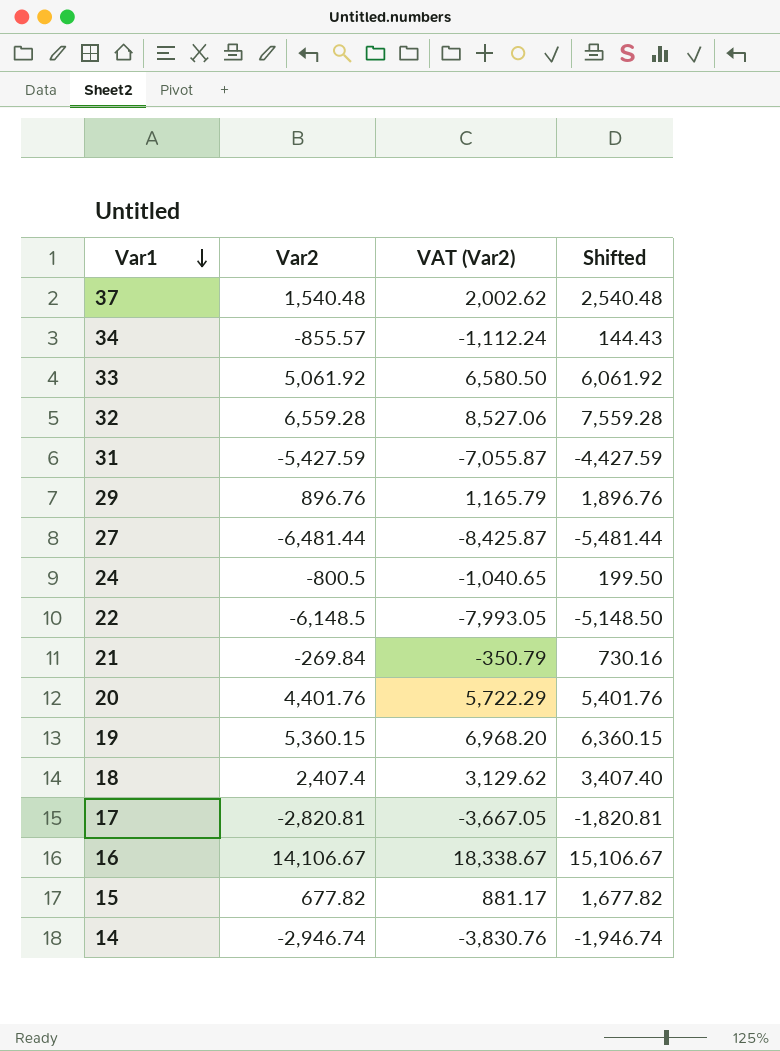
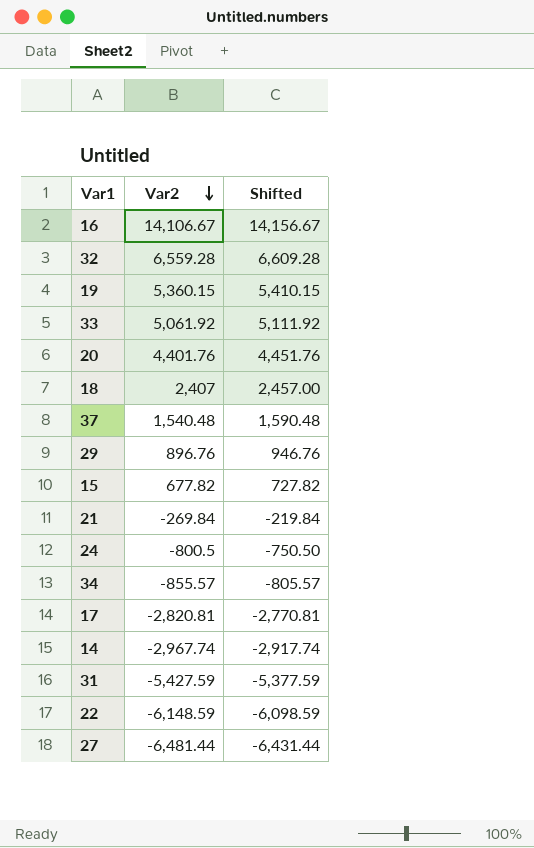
row order: Var1 descending -> Var2 descending
column VAT (Var2) | formula: [Var2] * 1.3 -> none
column Shifted | formula: [Var2] + 1000 -> [Var2] + 50
18 | Var2: 2,407.4 -> 2,407
14 | Var2: -2,946.74 -> -2,967.74
22 | Var2: -6,148.5 -> -6,148.59

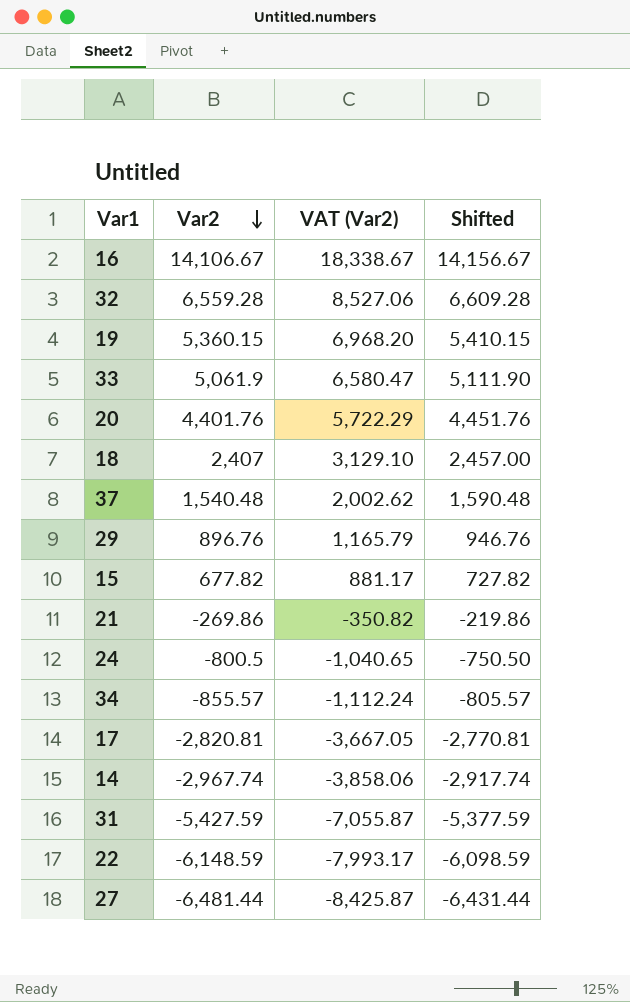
column VAT (Var2) | formula: none -> [Var2] * 1.3
33 | Var2: 5,061.92 -> 5,061.9
33 | Shifted: 5,111.92 -> 5,111.90
21 | Var2: -269.84 -> -269.86
21 | Shifted: -219.84 -> -219.86

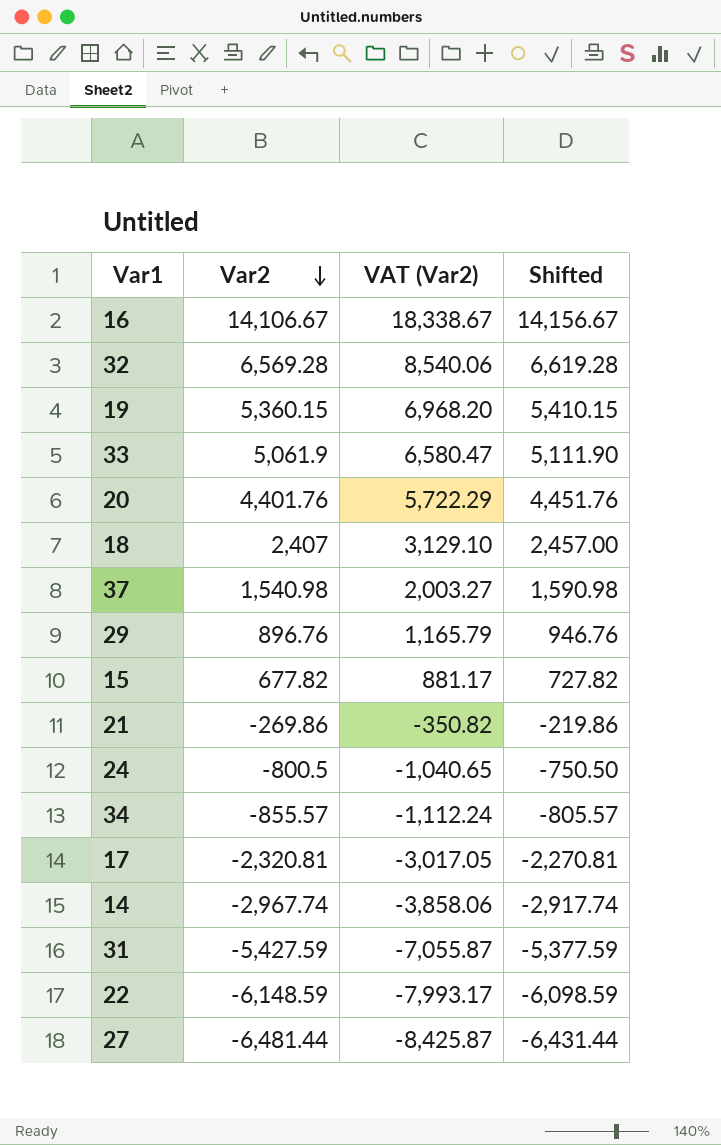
32 | Var2: 6,559.28 -> 6,569.28
32 | VAT (Var2): 8,527.06 -> 8,540.06
32 | Shifted: 6,609.28 -> 6,619.28
37 | Var2: 1,540.48 -> 1,540.98
37 | VAT (Var2): 2,002.62 -> 2,003.27
37 | Shifted: 1,590.48 -> 1,590.98
17 | Var2: -2,820.81 -> -2,320.81
17 | VAT (Var2): -3,667.05 -> -3,017.05
17 | Shifted: -2,770.81 -> -2,270.81

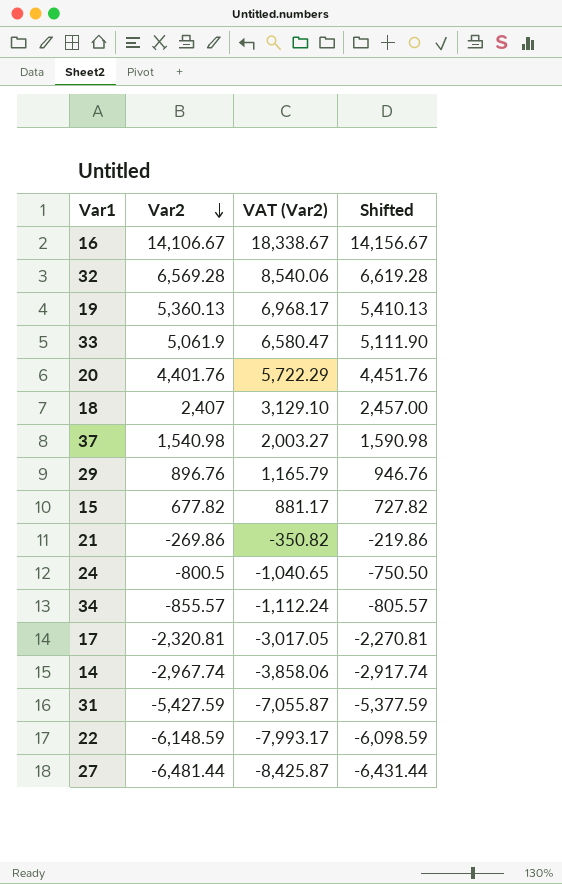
19 | Var2: 5,360.15 -> 5,360.13
19 | VAT (Var2): 6,968.20 -> 6,968.17
19 | Shifted: 5,410.15 -> 5,410.13

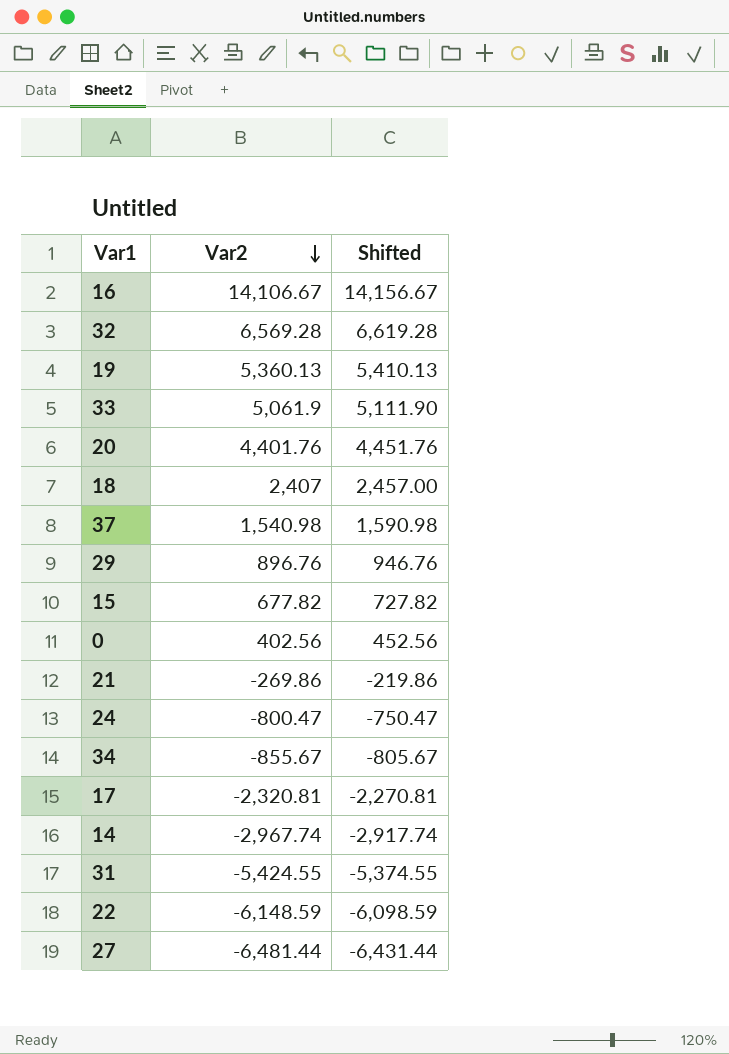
column VAT (Var2) | formula: [Var2] * 1.3 -> none
row 0: none -> 402.56 | 452.56
24 | Var2: -800.5 -> -800.47
24 | Shifted: -750.50 -> -750.47
34 | Var2: -855.57 -> -855.67
34 | Shifted: -805.57 -> -805.67
31 | Var2: -5,427.59 -> -5,424.55
31 | Shifted: -5,377.59 -> -5,374.55

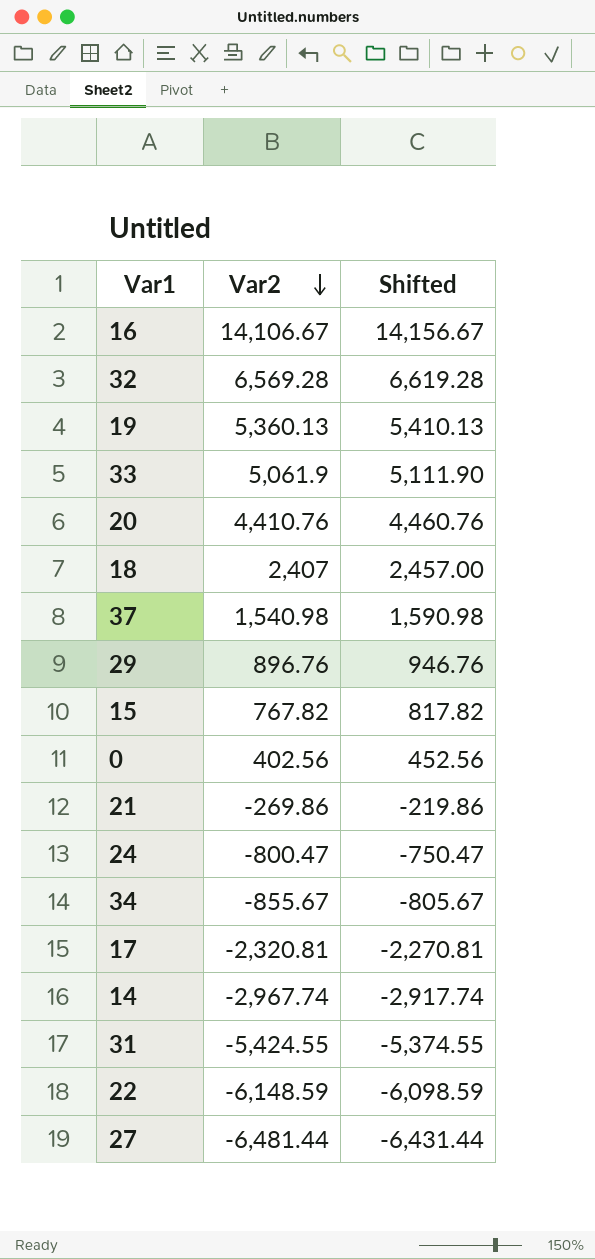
20 | Var2: 4,401.76 -> 4,410.76
20 | Shifted: 4,451.76 -> 4,460.76
15 | Var2: 677.82 -> 767.82
15 | Shifted: 727.82 -> 817.82

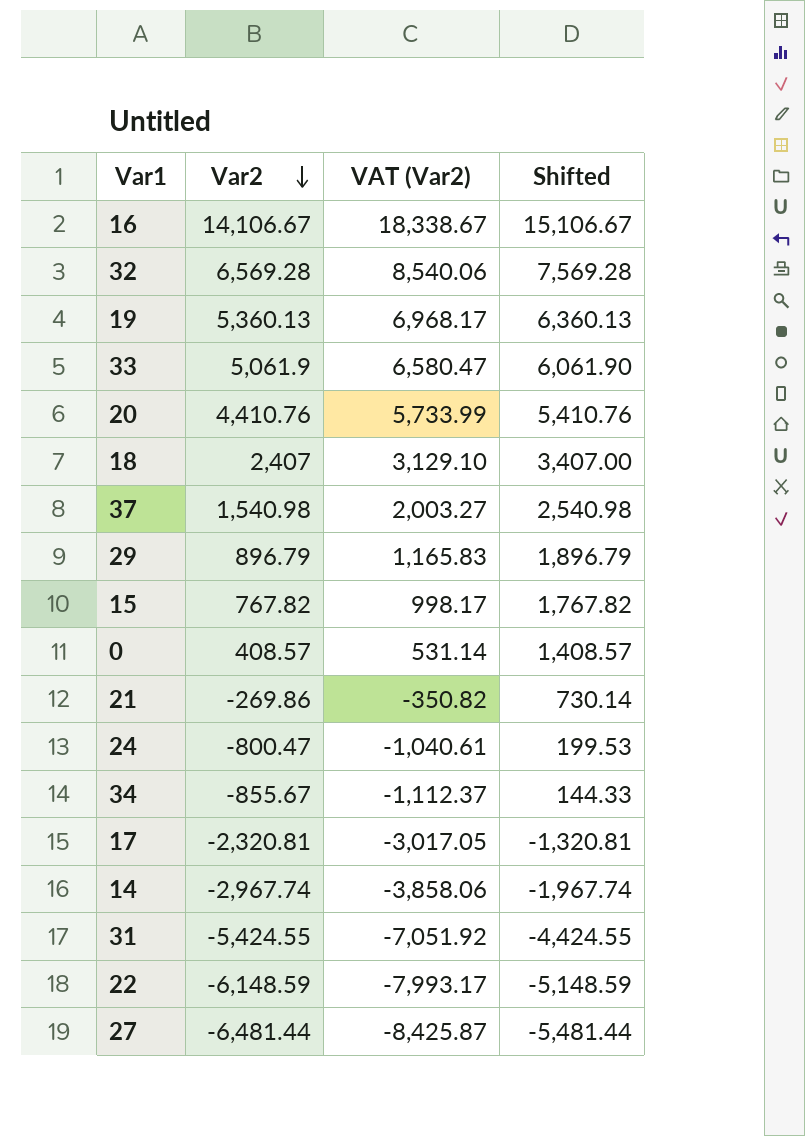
column VAT (Var2) | formula: none -> [Var2] * 1.3
column Shifted | formula: [Var2] + 50 -> [Var2] + 1000
29 | Var2: 896.76 -> 896.79
0 | Var2: 402.56 -> 408.57

